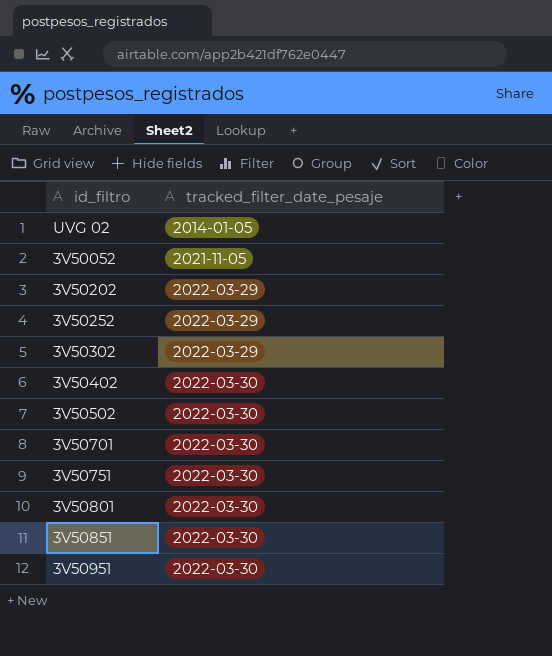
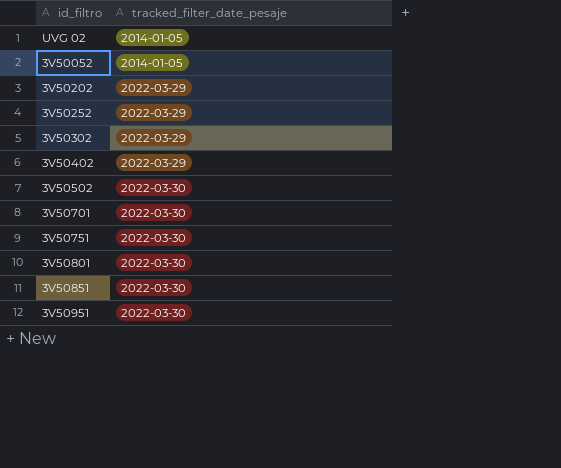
3V50052 | tracked_filter_date_pesaje: 2021-11-05 -> 2014-01-05
3V50402 | tracked_filter_date_pesaje: 2022-03-30 -> 2022-03-29

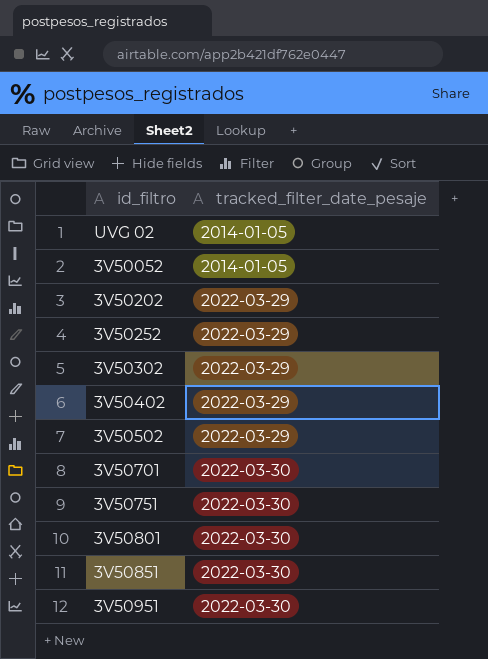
3V50502 | tracked_filter_date_pesaje: 2022-03-30 -> 2022-03-29

